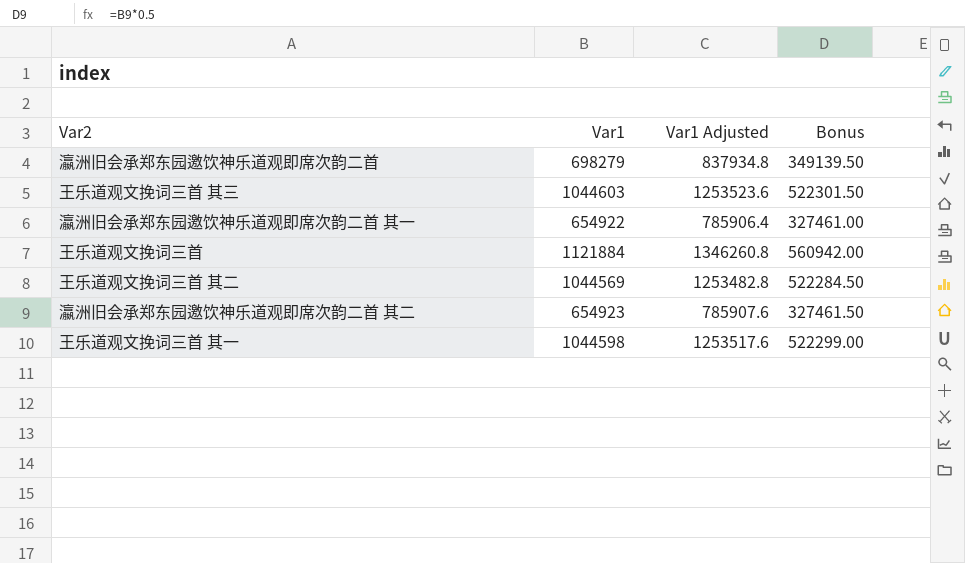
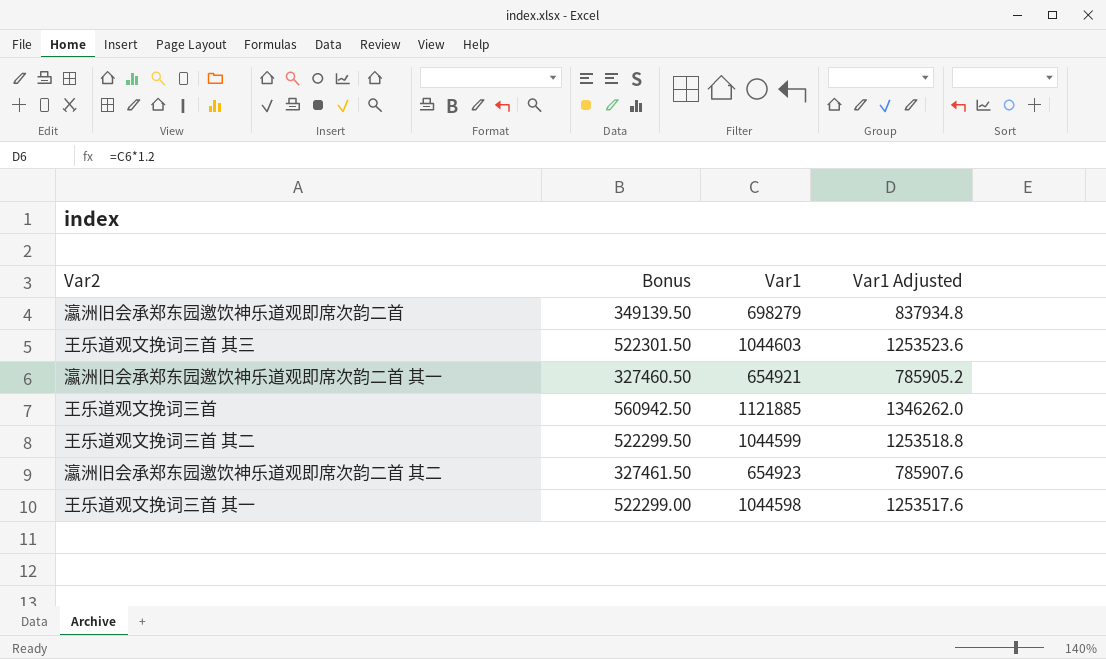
column Bonus | position: 4 -> 2
瀛洲旧会承郑东园邀饮神乐道观即席次韵二首 其一 | Bonus: 327461.00 -> 327460.50
瀛洲旧会承郑东园邀饮神乐道观即席次韵二首 其一 | Var1: 654922 -> 654921
瀛洲旧会承郑东园邀饮神乐道观即席次韵二首 其一 | Var1 Adjusted: 785906.4 -> 785905.2
王乐道观文挽词三首 | Bonus: 560942.00 -> 560942.50
王乐道观文挽词三首 | Var1: 1121884 -> 1121885
王乐道观文挽词三首 | Var1 Adjusted: 1346260.8 -> 1346262.0
王乐道观文挽词三首 其二 | Bonus: 522284.50 -> 522299.50
王乐道观文挽词三首 其二 | Var1: 1044569 -> 1044599
王乐道观文挽词三首 其二 | Var1 Adjusted: 1253482.8 -> 1253518.8

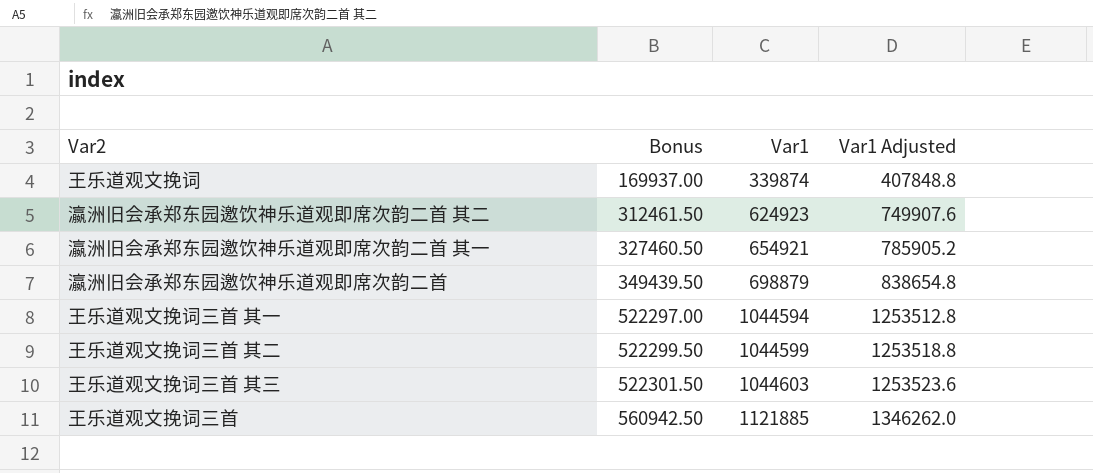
row order: none -> Bonus ascending
row 王乐道观文挽词: none -> 169937.00 | 339874 | 407848.8
瀛洲旧会承郑东园邀饮神乐道观即席次韵二首 其二 | Bonus: 327461.50 -> 312461.50
瀛洲旧会承郑东园邀饮神乐道观即席次韵二首 其二 | Var1: 654923 -> 624923
瀛洲旧会承郑东园邀饮神乐道观即席次韵二首 其二 | Var1 Adjusted: 785907.6 -> 749907.6
瀛洲旧会承郑东园邀饮神乐道观即席次韵二首 | Bonus: 349139.50 -> 349439.50
瀛洲旧会承郑东园邀饮神乐道观即席次韵二首 | Var1: 698279 -> 698879
瀛洲旧会承郑东园邀饮神乐道观即席次韵二首 | Var1 Adjusted: 837934.8 -> 838654.8
王乐道观文挽词三首 其一 | Bonus: 522299.00 -> 522297.00
王乐道观文挽词三首 其一 | Var1: 1044598 -> 1044594
王乐道观文挽词三首 其一 | Var1 Adjusted: 1253517.6 -> 1253512.8

